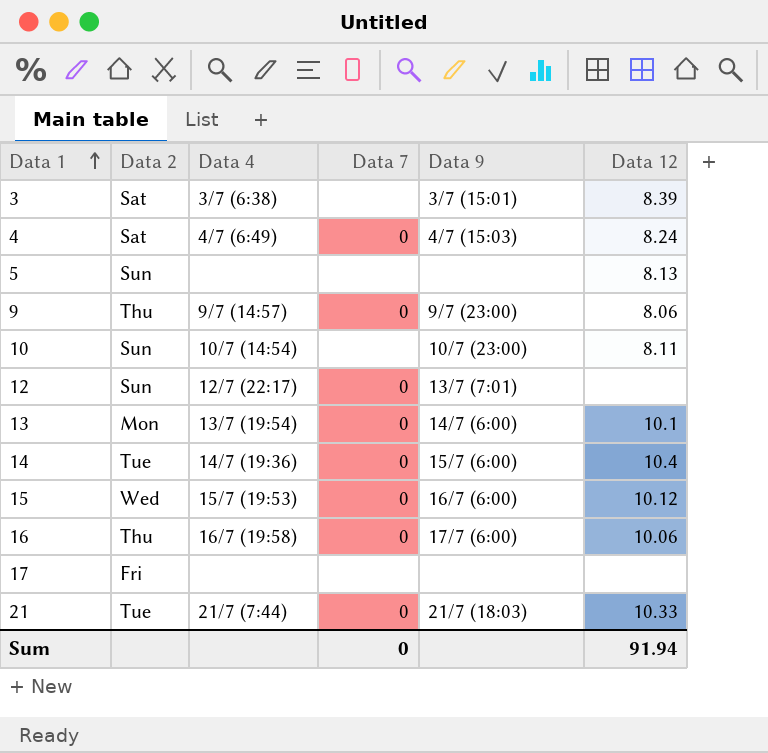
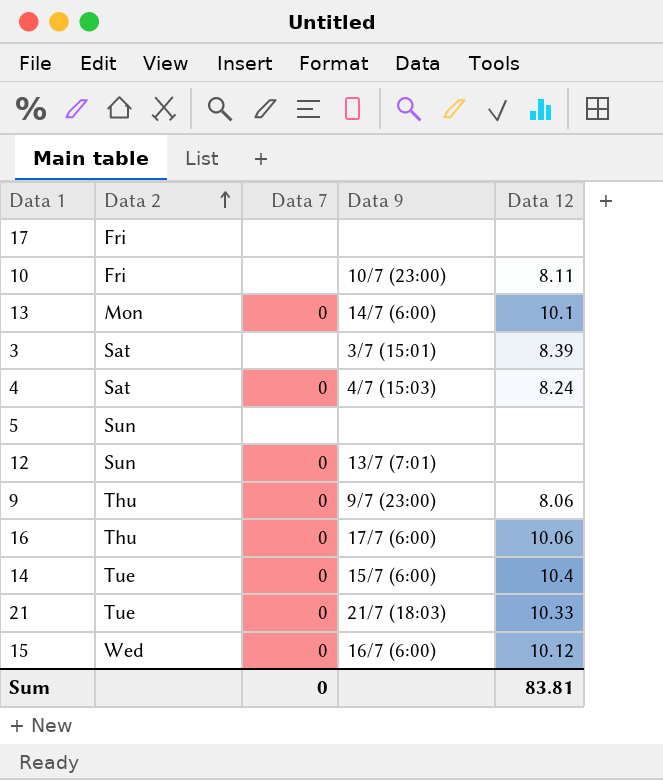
row order: Data 1 ascending -> Data 2 ascending
column Data 4 | position: 3 -> none
10 | Data 2: Sun -> Fri
5 | Data 12: 8.13 -> none
Sum | Data 12: 91.94 -> 83.81

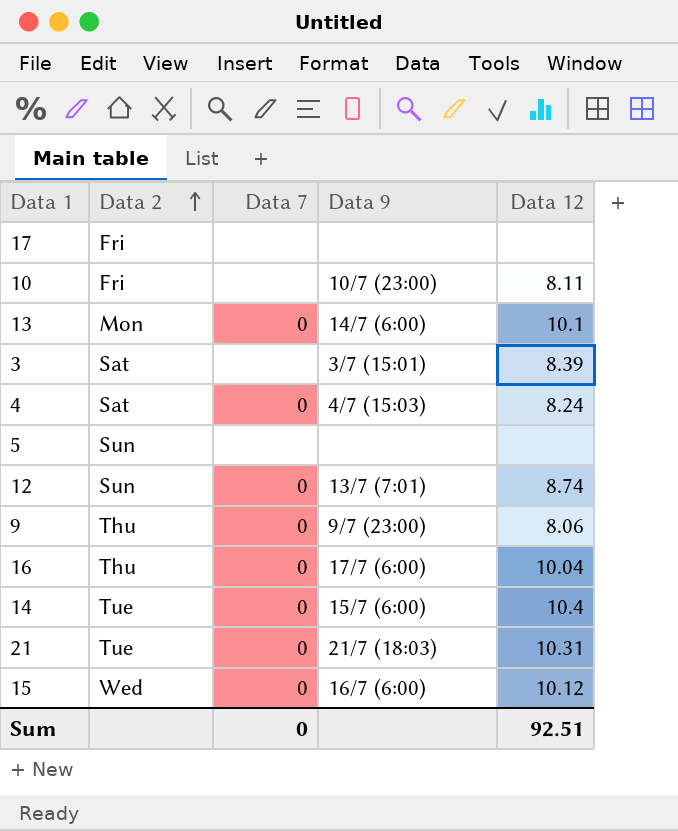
12 | Data 12: none -> 8.74
16 | Data 12: 10.06 -> 10.04
21 | Data 12: 10.33 -> 10.31
Sum | Data 12: 83.81 -> 92.51

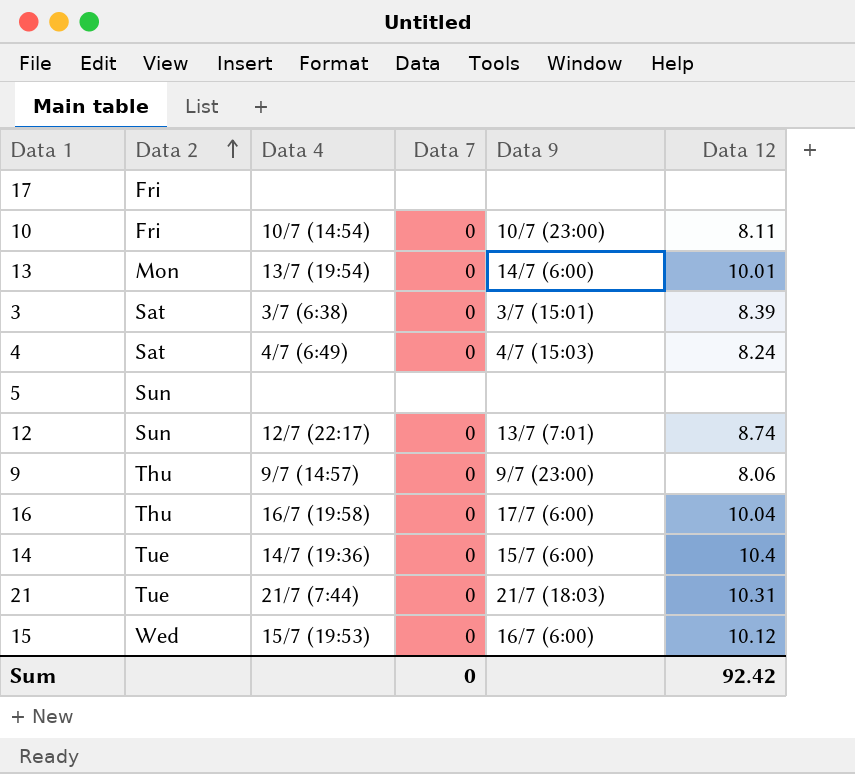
column Data 4 | position: none -> 3
10 | Data 7: none -> 0
13 | Data 12: 10.1 -> 10.01
3 | Data 7: none -> 0
Sum | Data 12: 92.51 -> 92.42

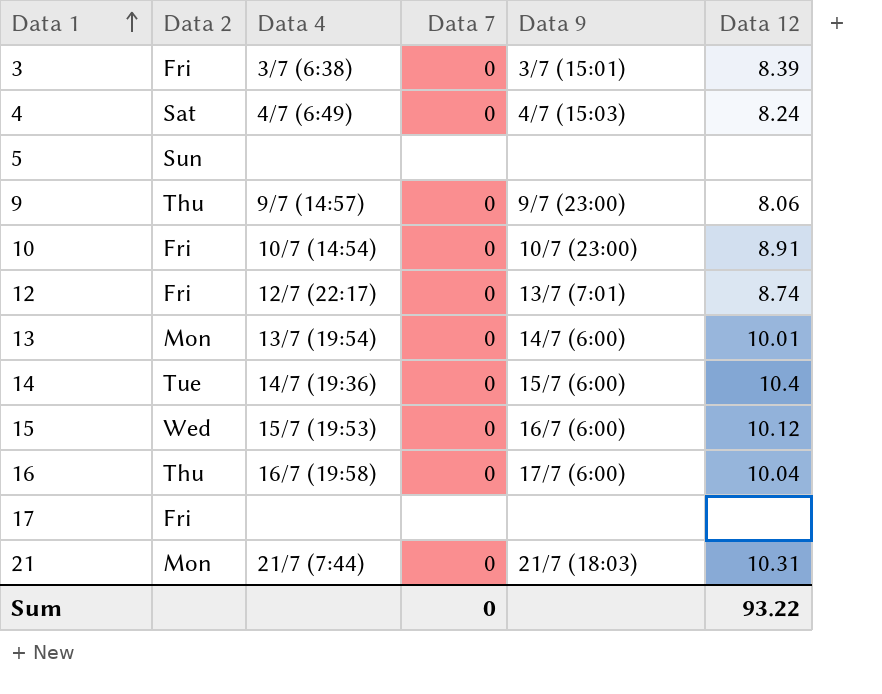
row order: Data 2 ascending -> Data 1 ascending
3 | Data 2: Sat -> Fri
10 | Data 12: 8.11 -> 8.91
12 | Data 2: Sun -> Fri
21 | Data 2: Tue -> Mon
Sum | Data 12: 92.42 -> 93.22

